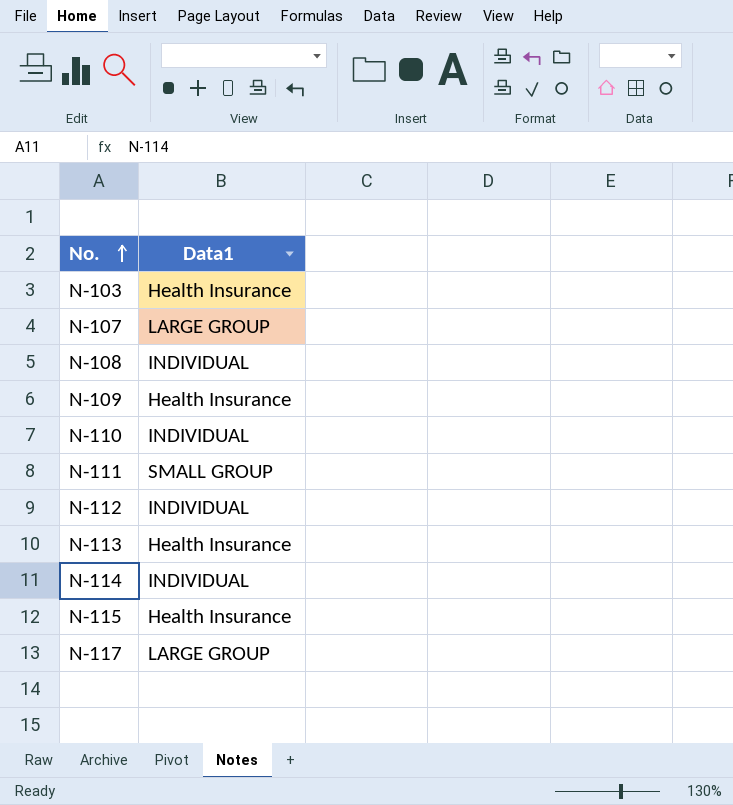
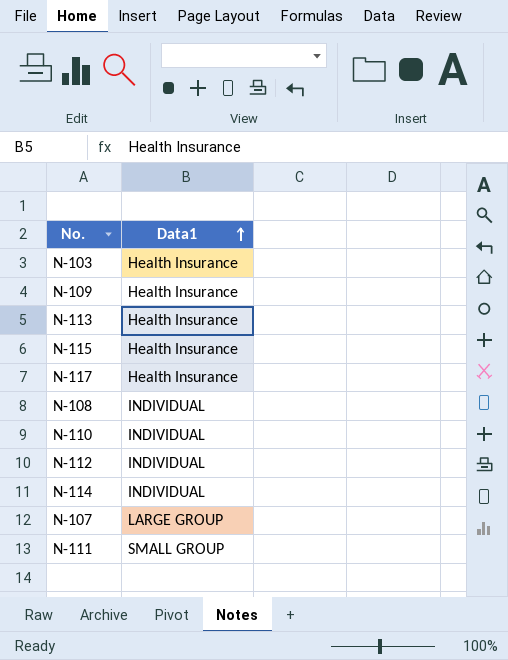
row order: No. ascending -> Data1 ascending
N-117 | Data1: LARGE GROUP -> Health Insurance

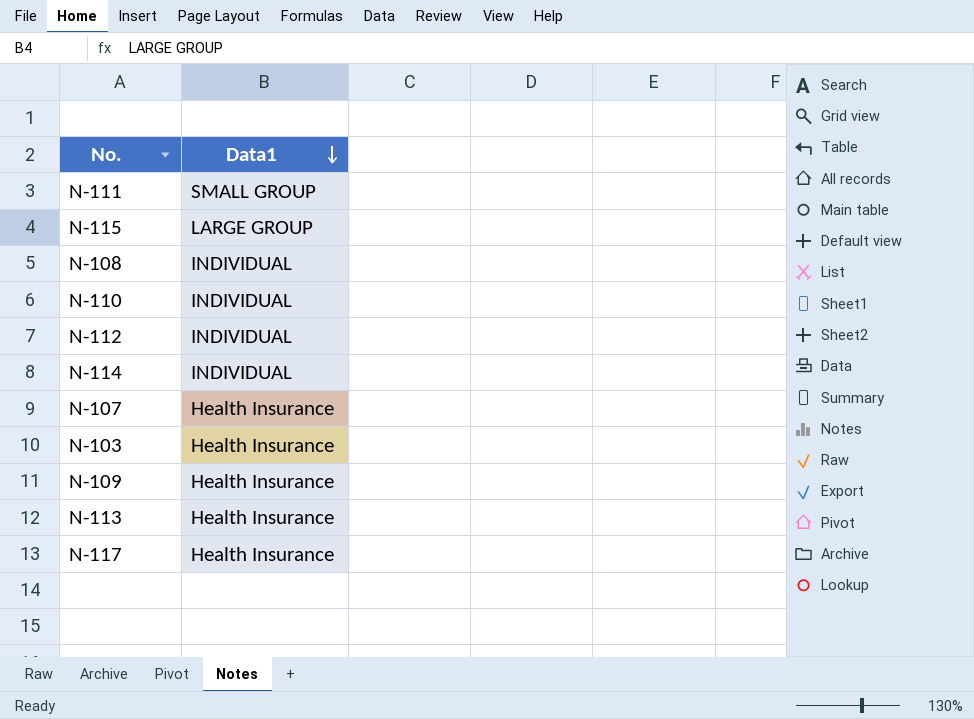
row order: Data1 ascending -> Data1 descending
N-115 | Data1: Health Insurance -> LARGE GROUP
N-107 | Data1: LARGE GROUP -> Health Insurance

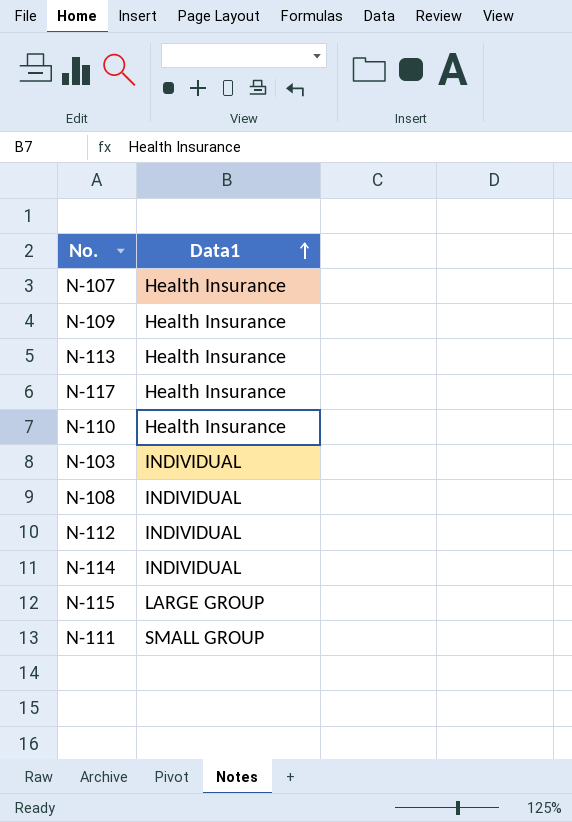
row order: Data1 descending -> Data1 ascending
N-110 | Data1: INDIVIDUAL -> Health Insurance
N-103 | Data1: Health Insurance -> INDIVIDUAL

